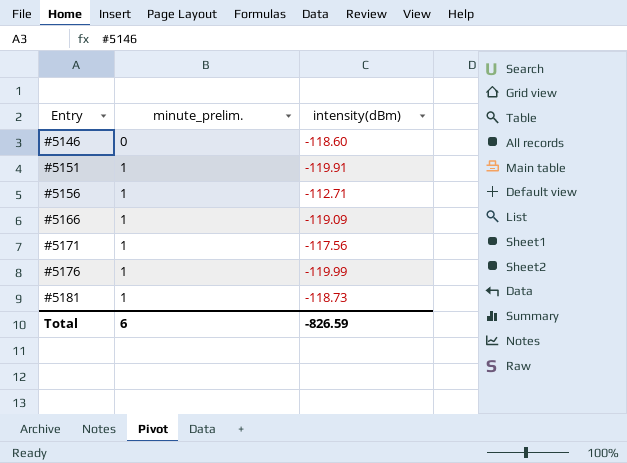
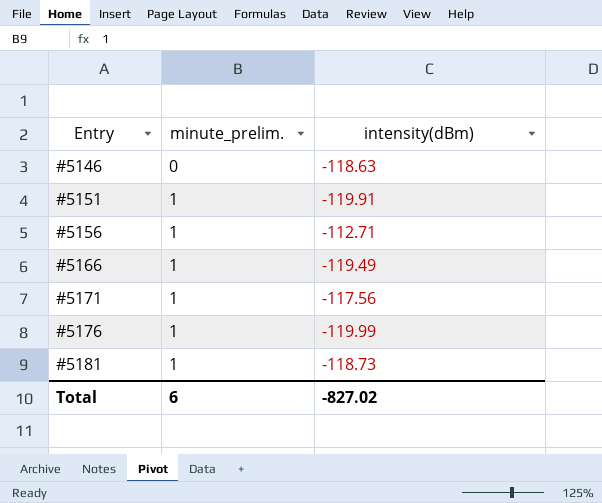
#5146 | intensity(dBm): -118.60 -> -118.63
#5166 | intensity(dBm): -119.09 -> -119.49
Total | intensity(dBm): -826.59 -> -827.02

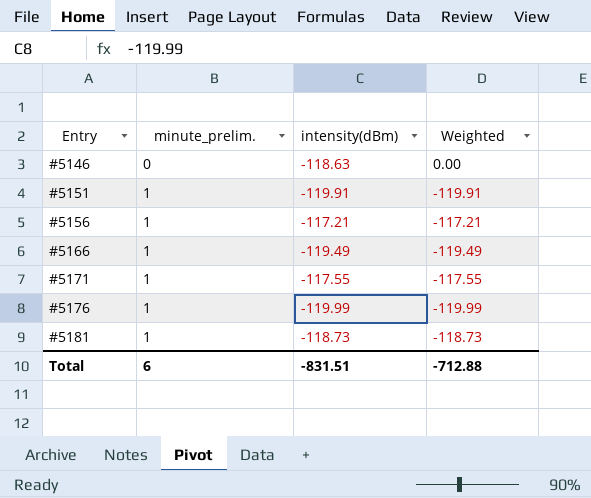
column Weighted | formula: none -> [minute_prelim.] * [intensity(dBm)]
#5156 | intensity(dBm): -112.71 -> -117.21
#5171 | intensity(dBm): -117.56 -> -117.55
Total | intensity(dBm): -827.02 -> -831.51

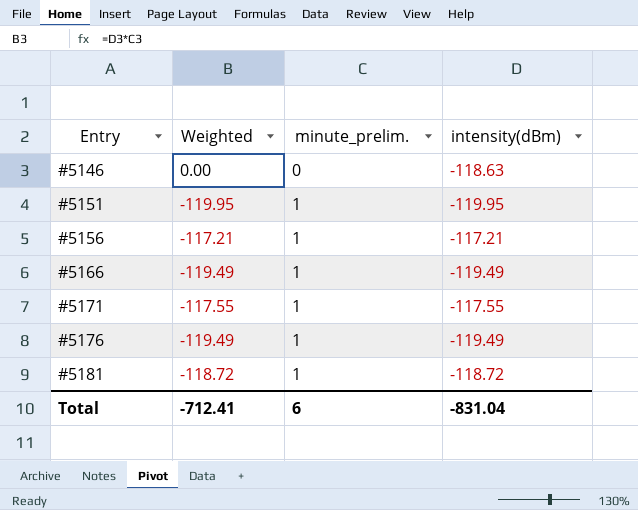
column Weighted | position: 4 -> 2
#5151 | Weighted: -119.91 -> -119.95
#5151 | intensity(dBm): -119.91 -> -119.95
#5176 | Weighted: -119.99 -> -119.49
#5176 | intensity(dBm): -119.99 -> -119.49
#5181 | Weighted: -118.73 -> -118.72
#5181 | intensity(dBm): -118.73 -> -118.72
Total | Weighted: -712.88 -> -712.41
Total | intensity(dBm): -831.51 -> -831.04

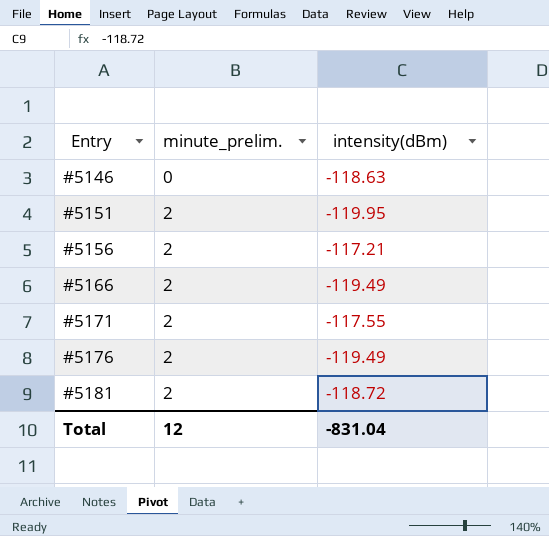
column Weighted | formula: [minute_prelim.] * [intensity(dBm)] -> none
#5151 | minute_prelim.: 1 -> 2
#5156 | minute_prelim.: 1 -> 2
#5166 | minute_prelim.: 1 -> 2
#5171 | minute_prelim.: 1 -> 2
#5176 | minute_prelim.: 1 -> 2
#5181 | minute_prelim.: 1 -> 2
Total | minute_prelim.: 6 -> 12

